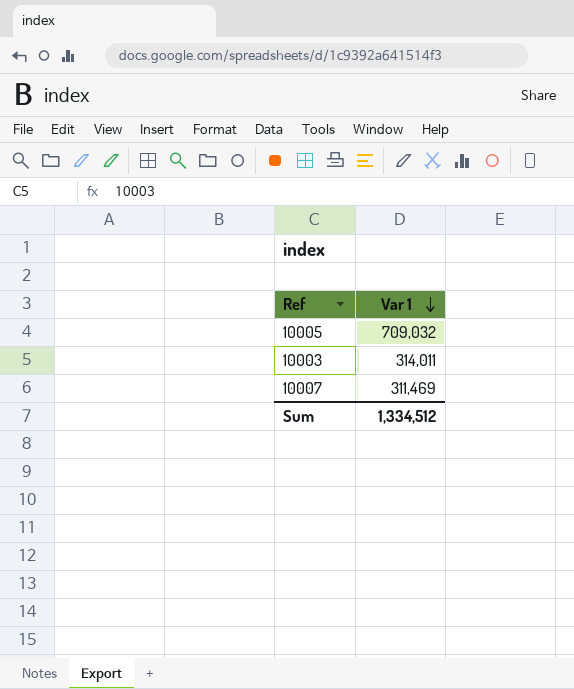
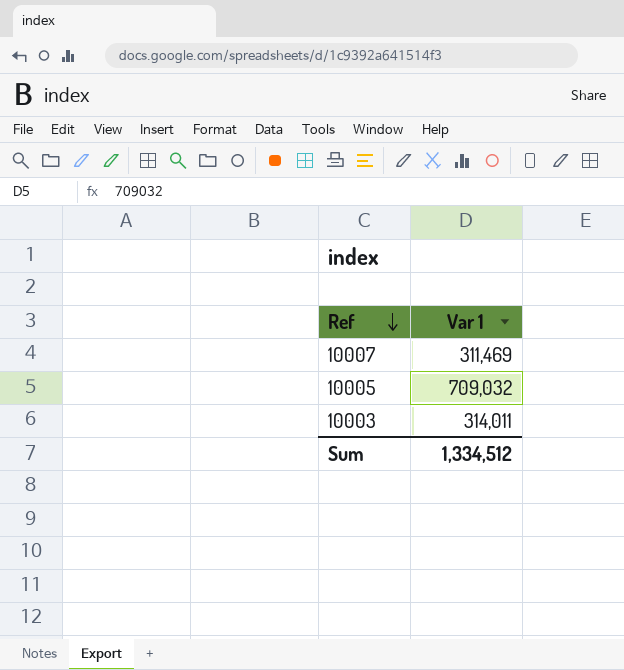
row order: Var 1 descending -> Ref descending

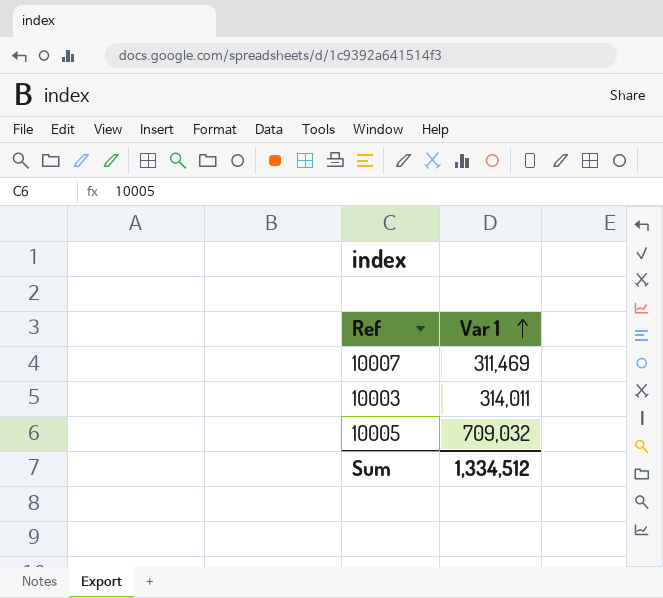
row order: Ref descending -> Var 1 ascending

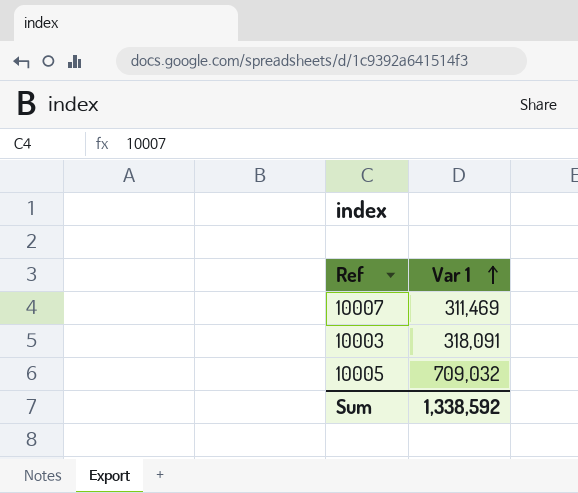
10003 | Var 1: 314,011 -> 318,091
Sum | Var 1: 1,334,512 -> 1,338,592

